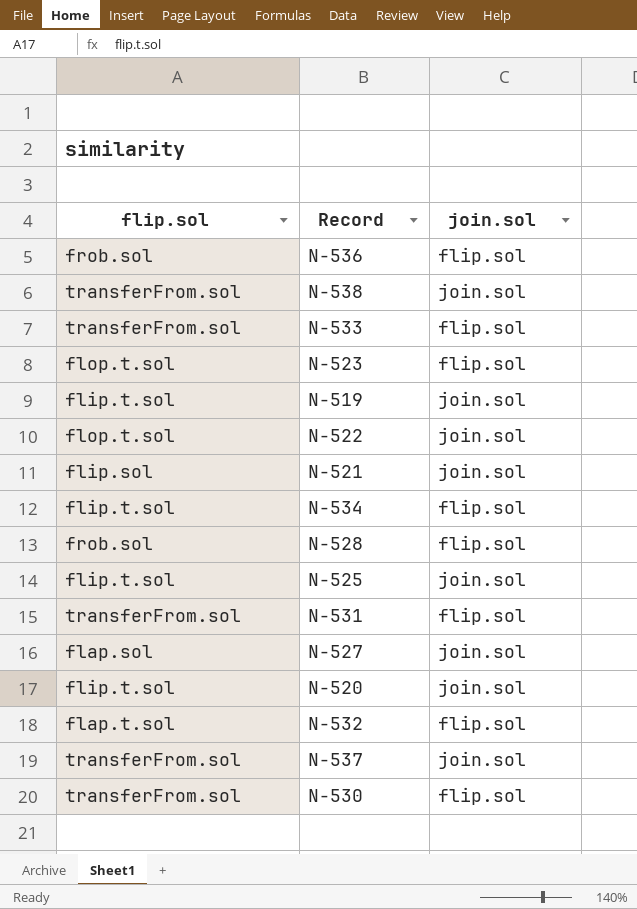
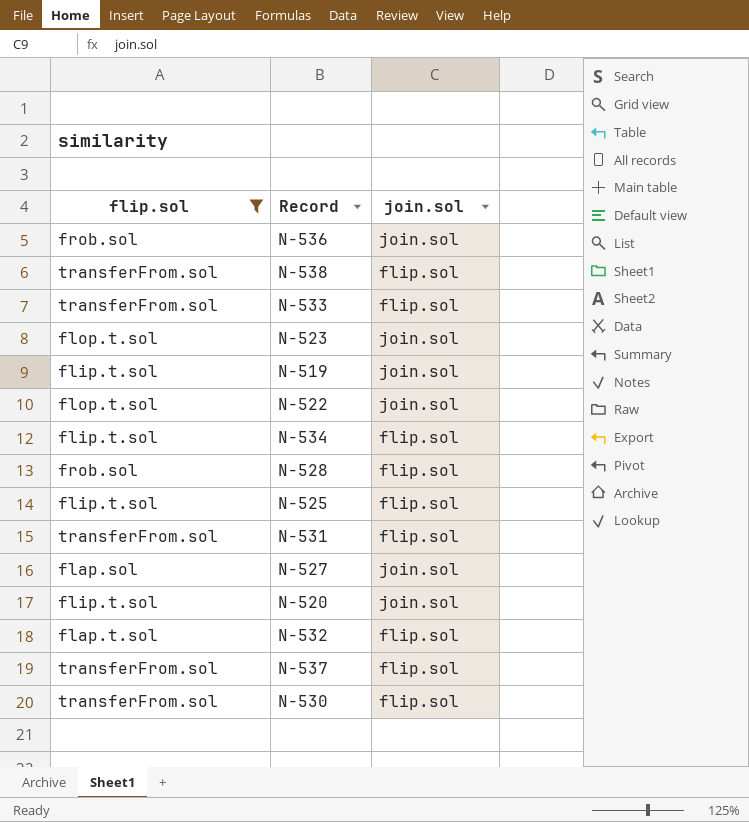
filter: none -> flip.sol != flip.sol
N-536 | join.sol: flip.sol -> join.sol
N-538 | join.sol: join.sol -> flip.sol
N-523 | join.sol: flip.sol -> join.sol
N-525 | join.sol: join.sol -> flip.sol
N-537 | join.sol: join.sol -> flip.sol

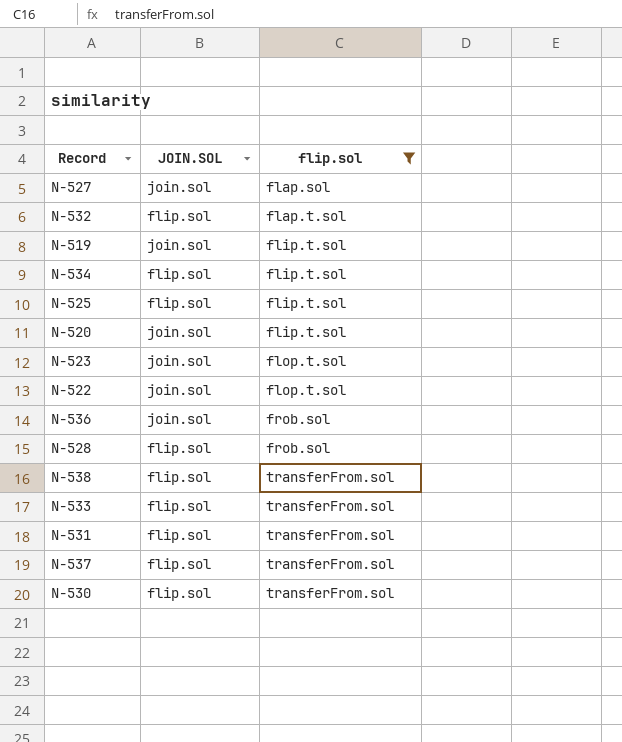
row order: none -> flip.sol ascending
column name: join.sol -> JOIN.SOL
column flip.sol | position: 1 -> 3

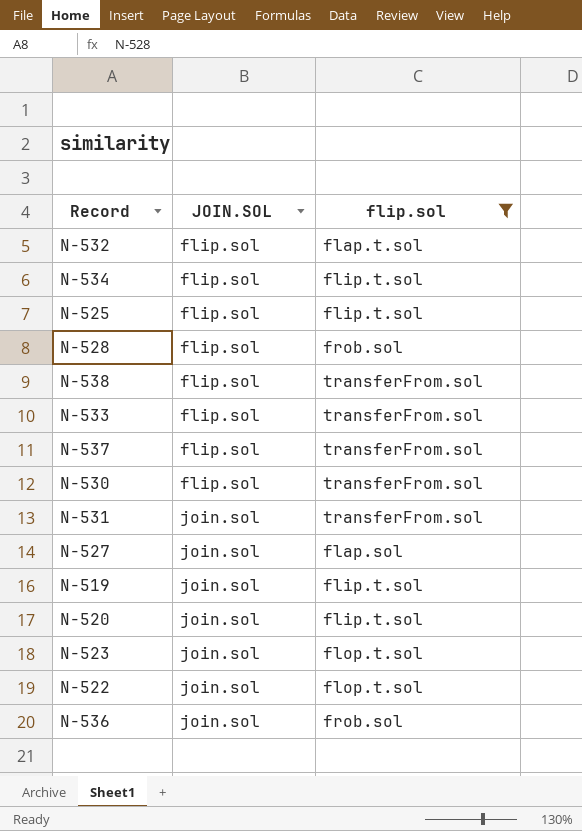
row order: flip.sol ascending -> JOIN.SOL ascending
N-531 | JOIN.SOL: flip.sol -> join.sol

